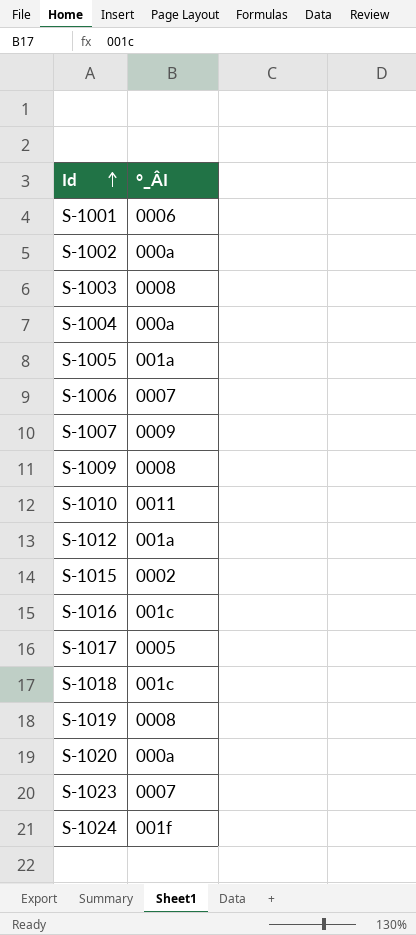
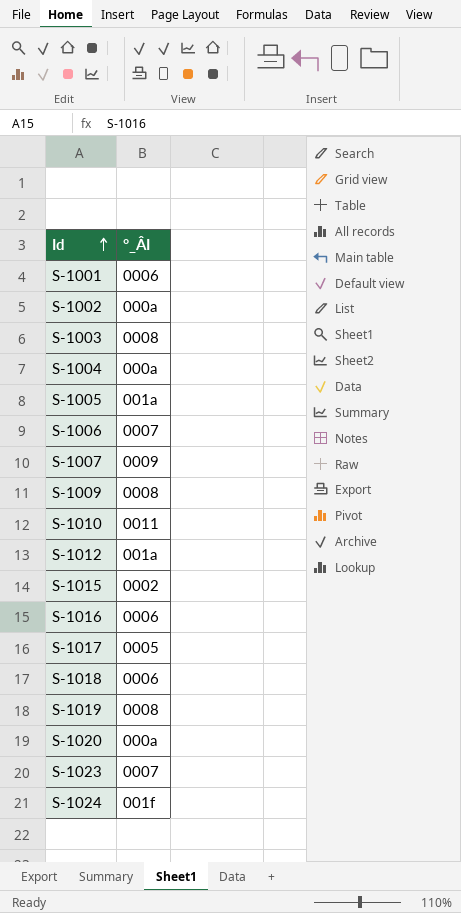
S-1016 | °_ÂI: 001c -> 0006
S-1018 | °_ÂI: 001c -> 0006

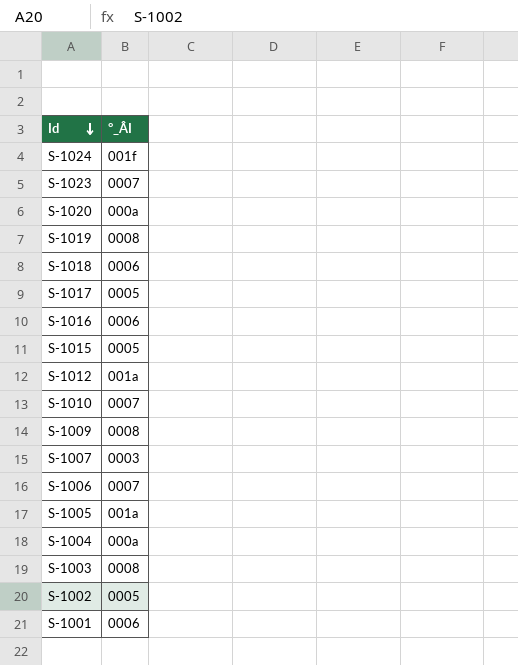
row order: Id ascending -> Id descending
S-1015 | °_ÂI: 0002 -> 0005
S-1010 | °_ÂI: 0011 -> 0007
S-1007 | °_ÂI: 0009 -> 0003
S-1002 | °_ÂI: 000a -> 0005

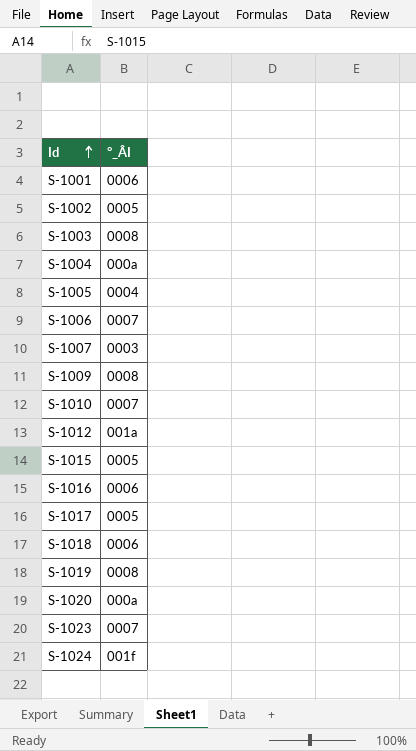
row order: Id descending -> Id ascending
S-1005 | °_ÂI: 001a -> 0004

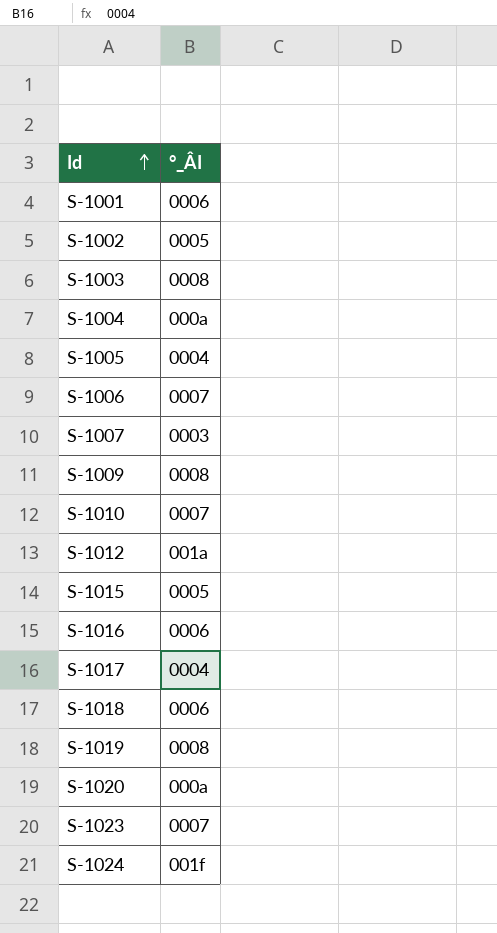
S-1017 | °_ÂI: 0005 -> 0004

